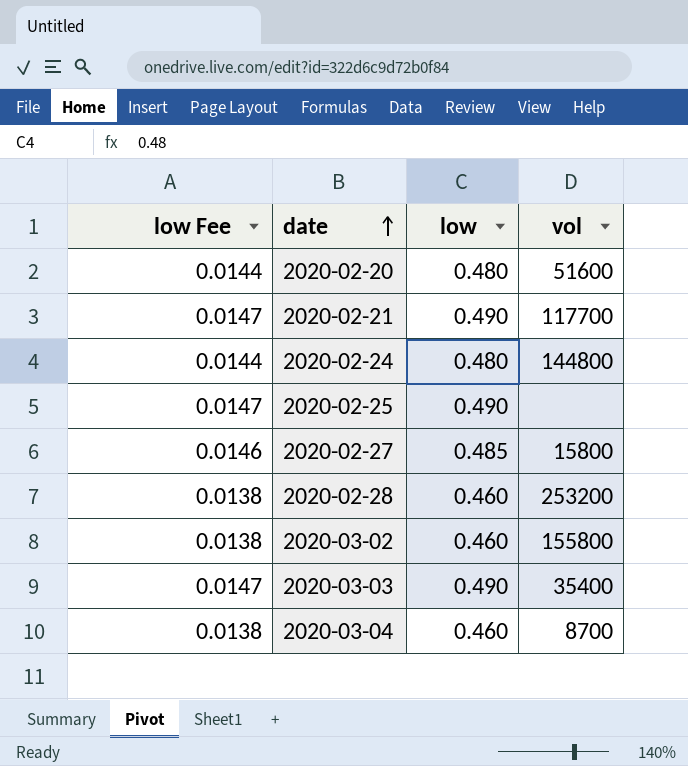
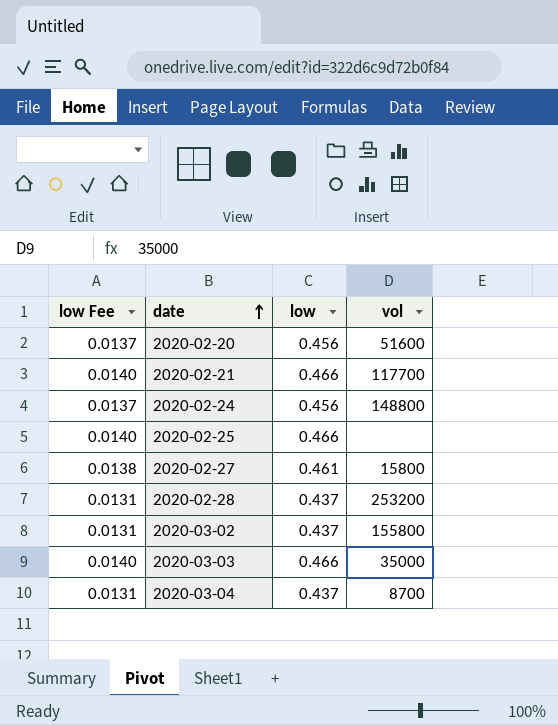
2020-02-20 | low Fee: 0.0144 -> 0.0137
2020-02-20 | low: 0.480 -> 0.456
2020-02-21 | low Fee: 0.0147 -> 0.0140
2020-02-21 | low: 0.490 -> 0.466
2020-02-24 | low Fee: 0.0144 -> 0.0137
2020-02-24 | low: 0.480 -> 0.456
2020-02-24 | vol: 144800 -> 148800
2020-02-25 | low Fee: 0.0147 -> 0.0140
2020-02-25 | low: 0.490 -> 0.466
2020-02-27 | low Fee: 0.0146 -> 0.0138
2020-02-27 | low: 0.485 -> 0.461
2020-02-28 | low Fee: 0.0138 -> 0.0131
2020-02-28 | low: 0.460 -> 0.437
2020-03-02 | low Fee: 0.0138 -> 0.0131
2020-03-02 | low: 0.460 -> 0.437
2020-03-03 | low Fee: 0.0147 -> 0.0140
2020-03-03 | low: 0.490 -> 0.466
2020-03-03 | vol: 35400 -> 35000
2020-03-04 | low Fee: 0.0138 -> 0.0131
2020-03-04 | low: 0.460 -> 0.437

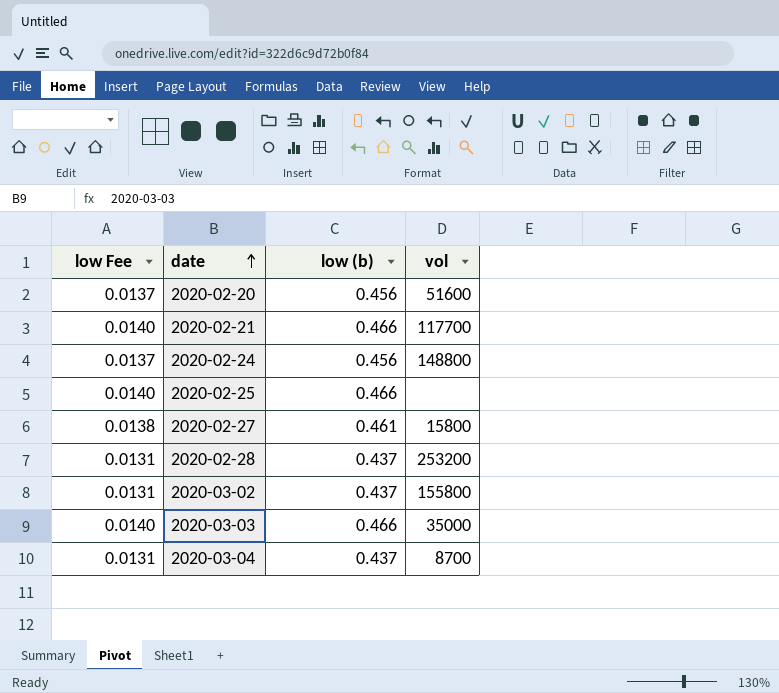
column name: low -> low (b)

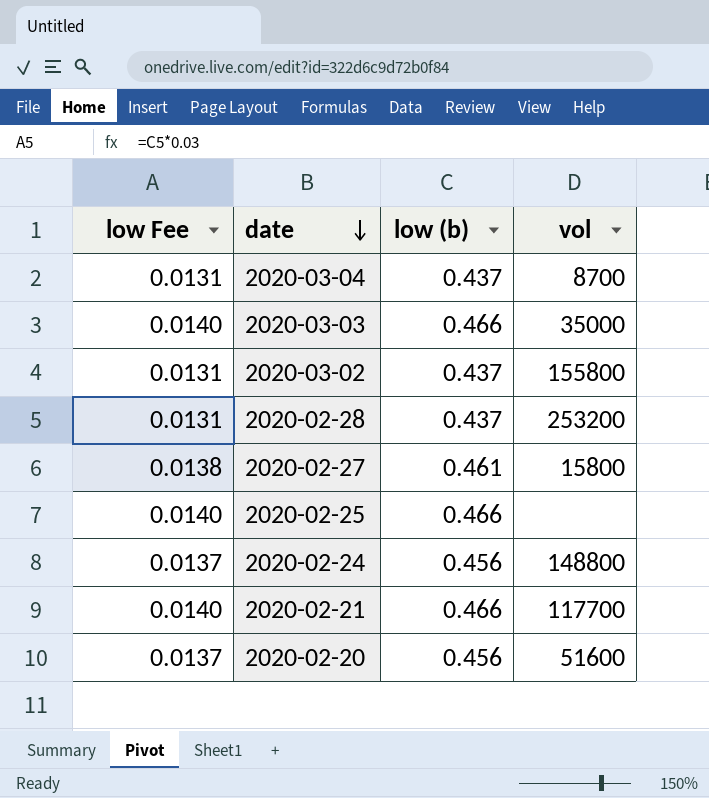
row order: date ascending -> date descending

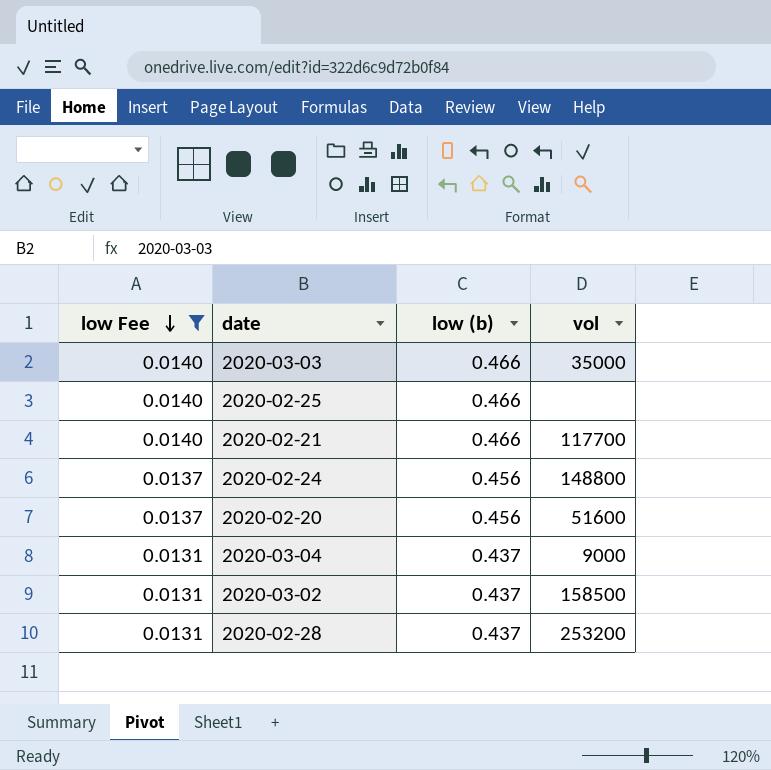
filter: none -> low Fee != 0.0138
row order: date descending -> low Fee descending
2020-03-04 | vol: 8700 -> 9000
2020-03-02 | vol: 155800 -> 158500

